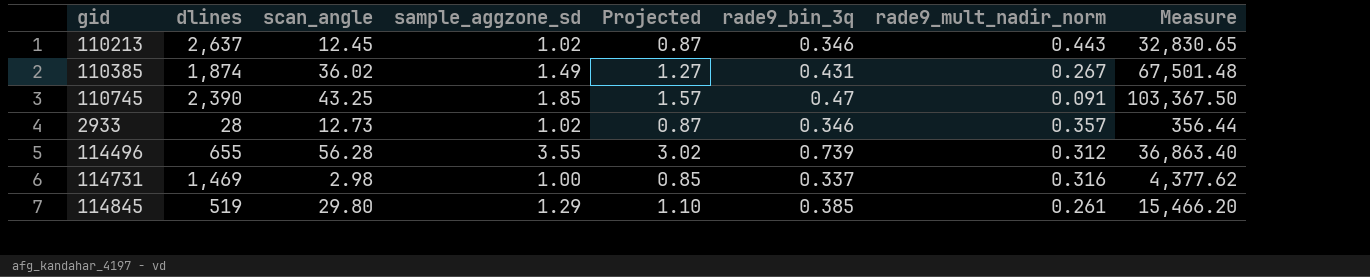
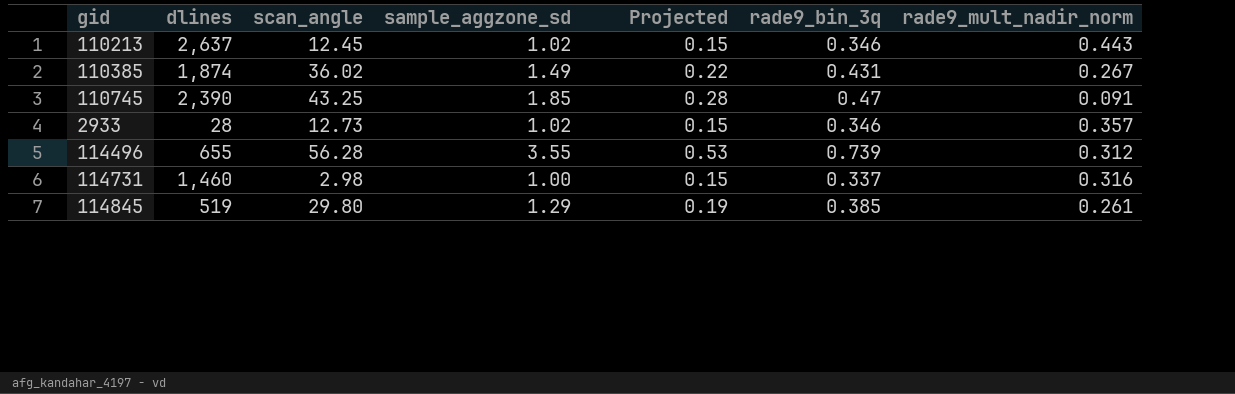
column Measure | formula: [dlines] * [scan_angle] -> none
column Projected | formula: [sample_aggzone_sd] * 0.85 -> [sample_aggzone_sd] * 0.15
114731 | dlines: 1,469 -> 1,460

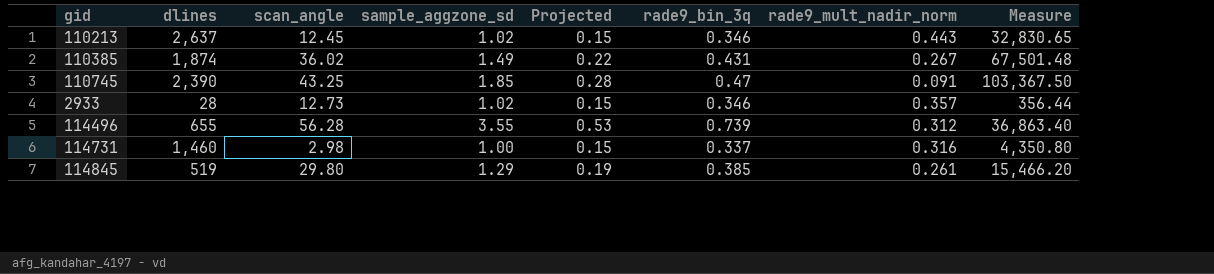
column Measure | formula: none -> [dlines] * [scan_angle]

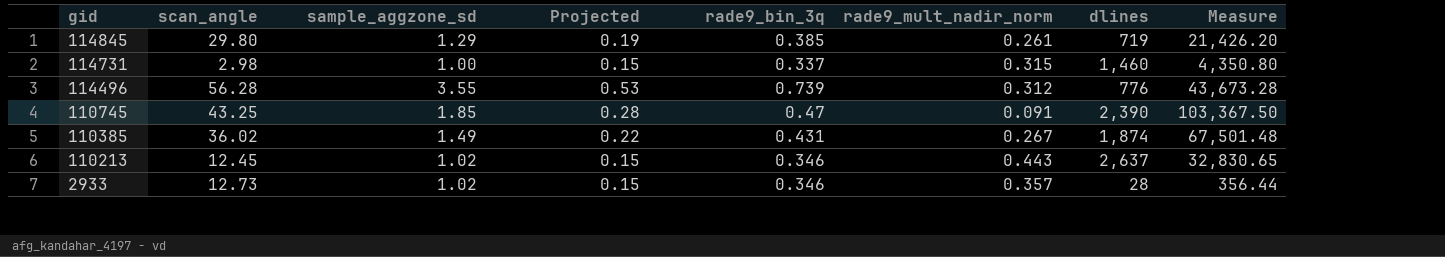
row order: none -> gid descending
column dlines | position: 2 -> 7
114845 | dlines: 519 -> 719
114845 | Measure: 15,466.20 -> 21,426.20
114731 | rade9_mult_nadir_norm: 0.316 -> 0.315
114496 | dlines: 655 -> 776
114496 | Measure: 36,863.40 -> 43,673.28

